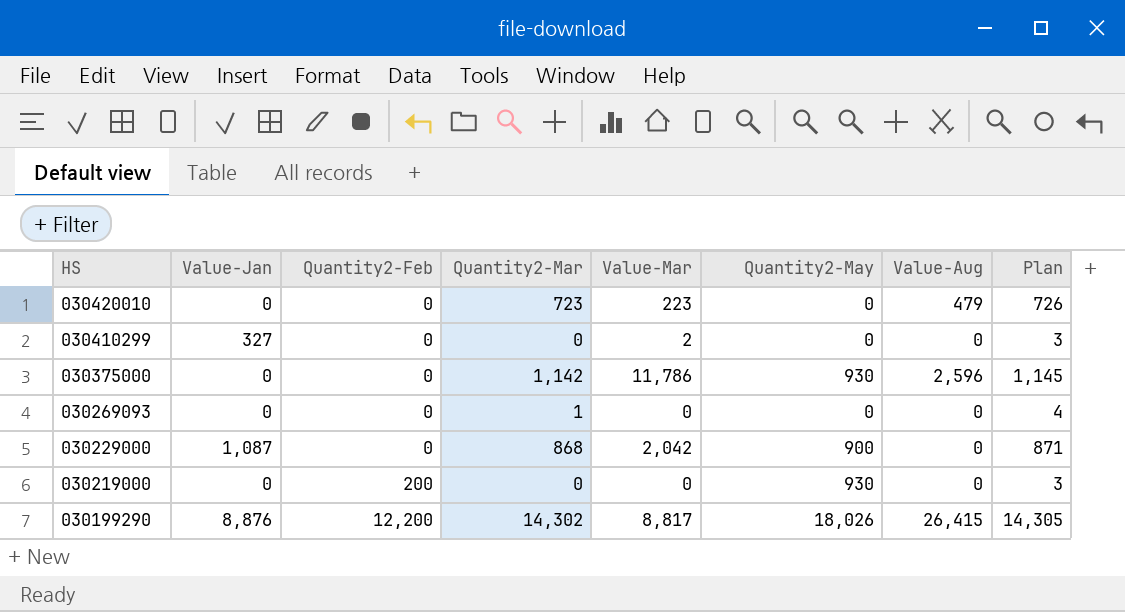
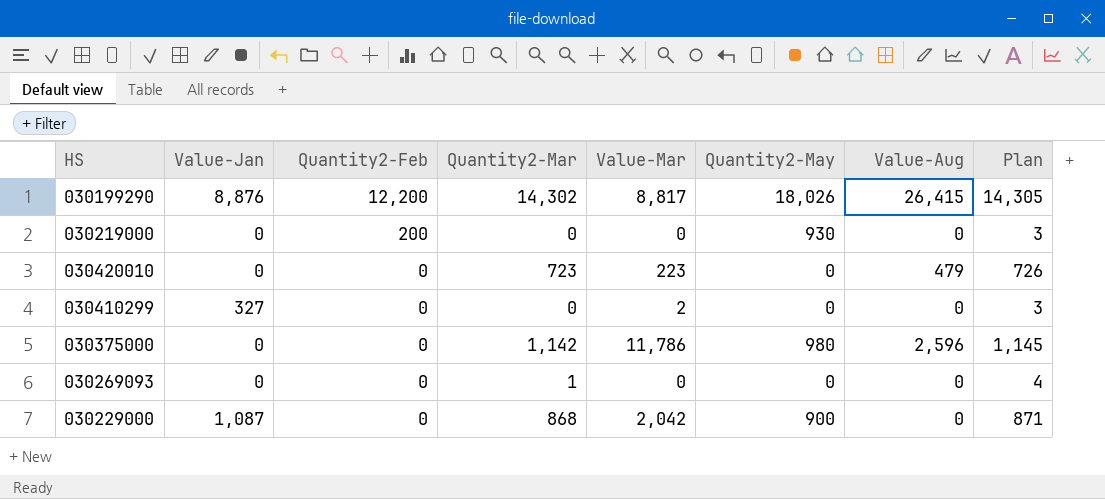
row order: HS descending -> Quantity2-Feb descending
030375000 | Quantity2-May: 930 -> 980

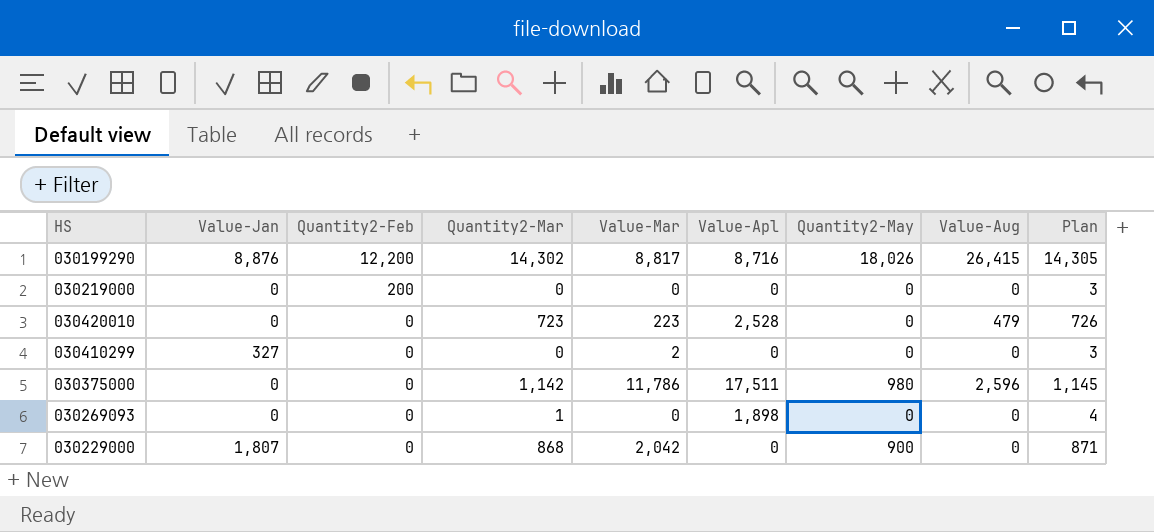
column Value-Apl | position: none -> 6
030219000 | Quantity2-May: 930 -> 0
030229000 | Value-Jan: 1,087 -> 1,807

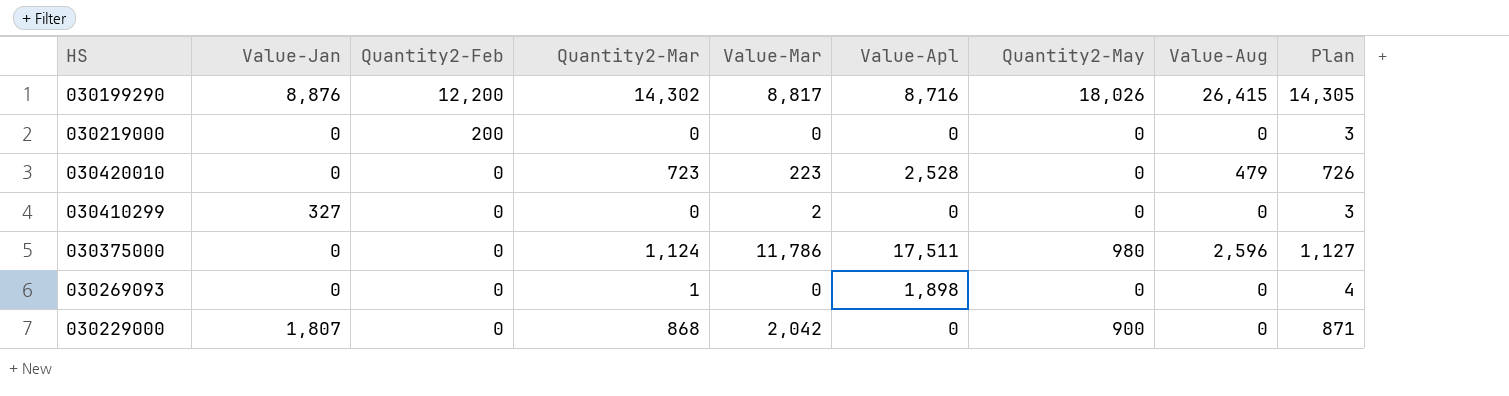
030375000 | Quantity2-Mar: 1,142 -> 1,124
030375000 | Plan: 1,145 -> 1,127

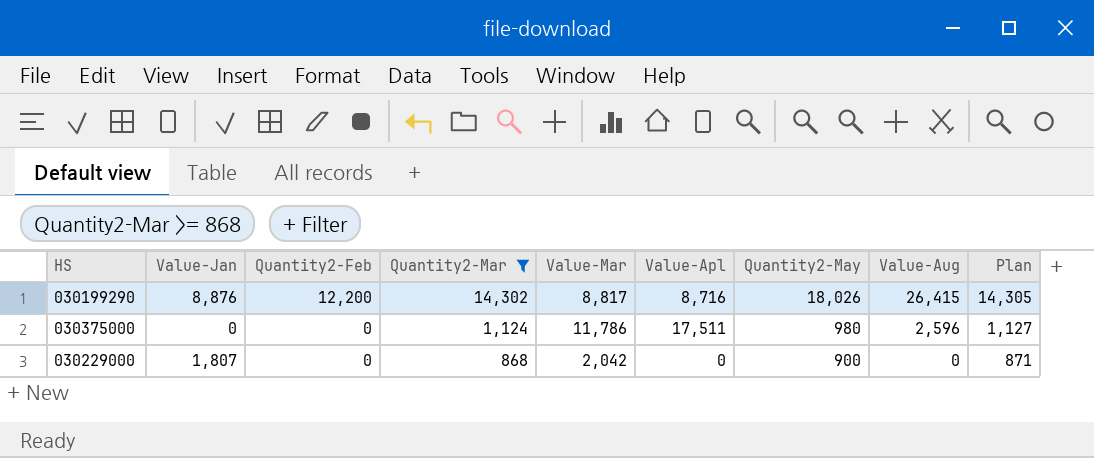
filter: none -> Quantity2-Mar >= 868

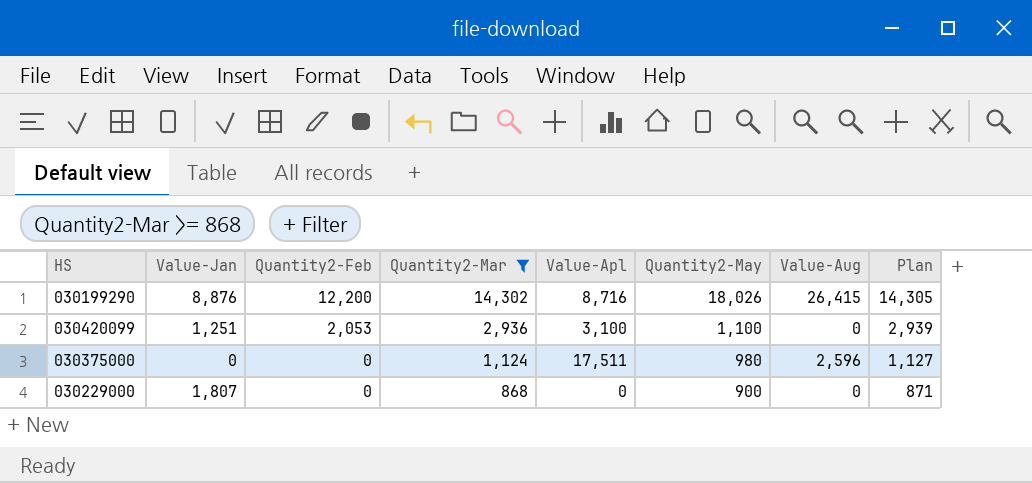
column Value-Mar | position: 5 -> none
row 030420099: none -> 1,251 | 2,053 | 2,936 | 3,100 | 1,100 | 0 | 2,939

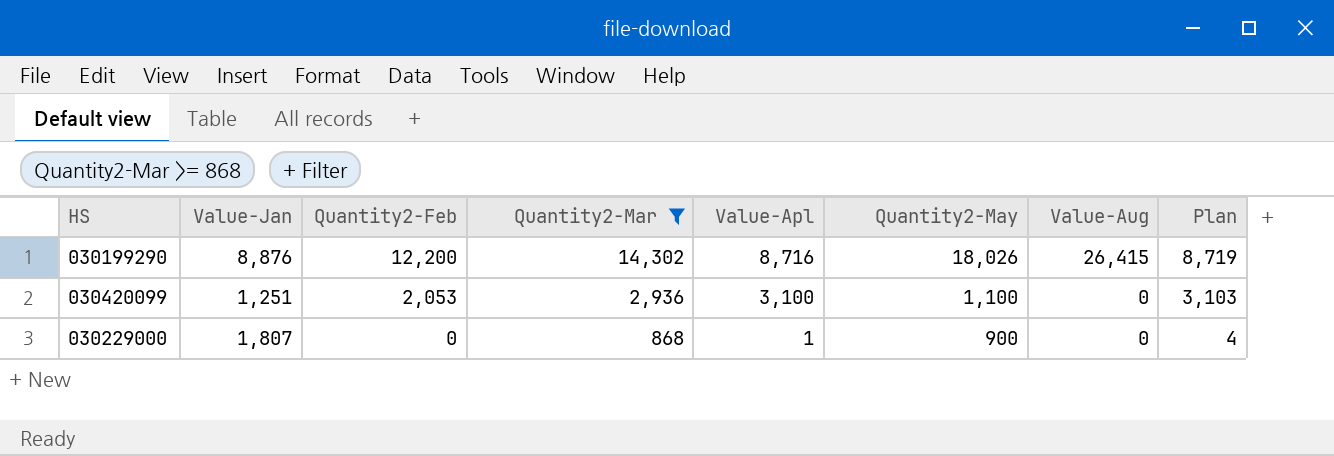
column Plan | formula: [Quantity2-Mar] + 3 -> [Value-Apl] + 3
row 030375000: 0 | 0 | 1,124 | 17,511 | 980 | 2,596 | 1,127 -> none
030229000 | Value-Apl: 0 -> 1

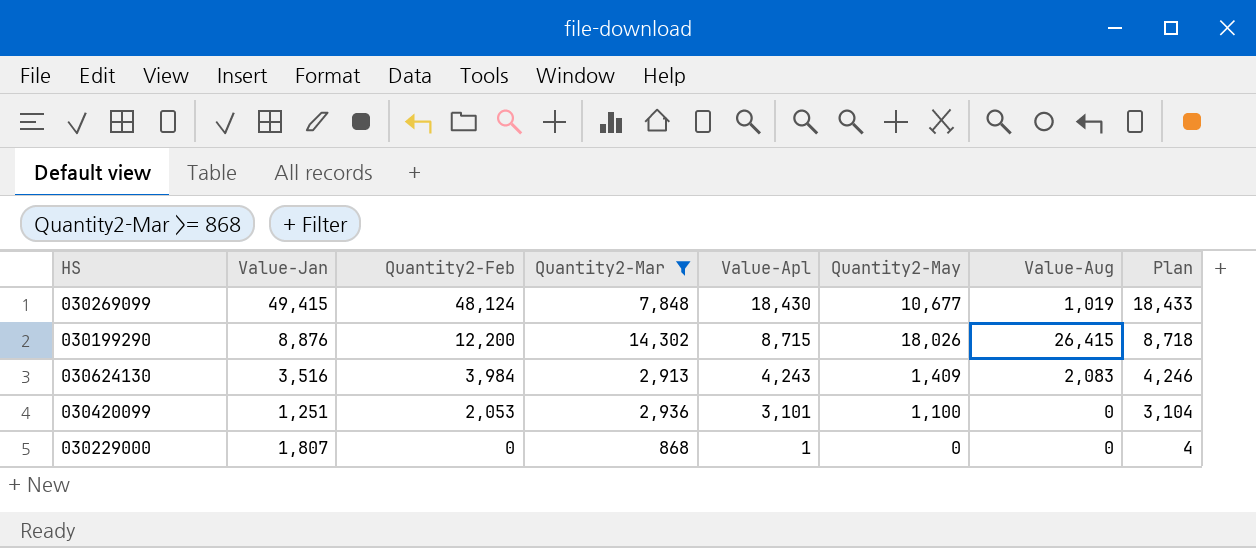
row 030269099: none -> 49,415 | 48,124 | 7,848 | 18,430 | 10,677 | 1,019 | 18,433
030199290 | Value-Apl: 8,716 -> 8,715
030199290 | Plan: 8,719 -> 8,718
row 030624130: none -> 3,516 | 3,984 | 2,913 | 4,243 | 1,409 | 2,083 | 4,246
030420099 | Value-Apl: 3,100 -> 3,101
030420099 | Plan: 3,103 -> 3,104
030229000 | Quantity2-May: 900 -> 0

